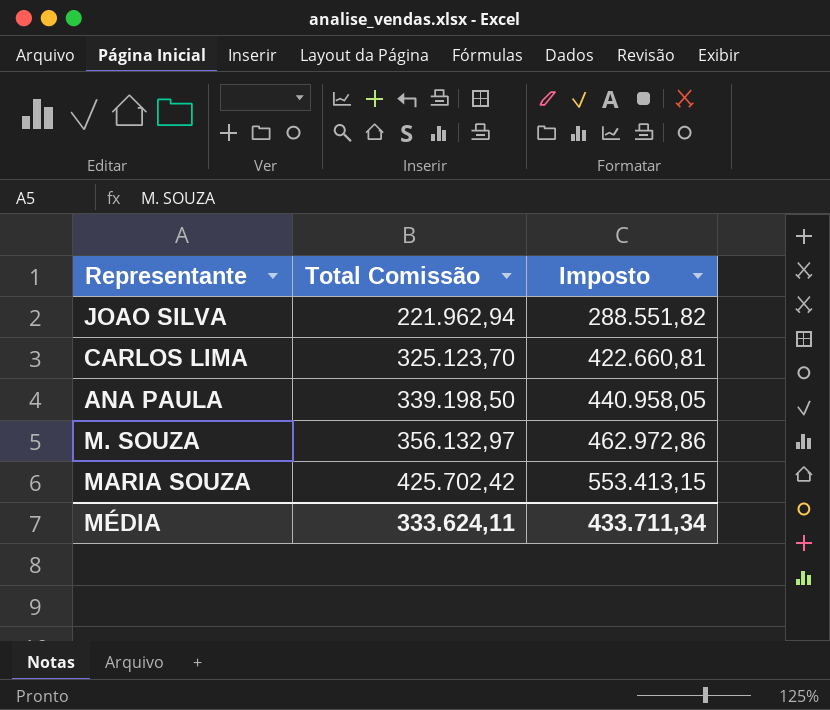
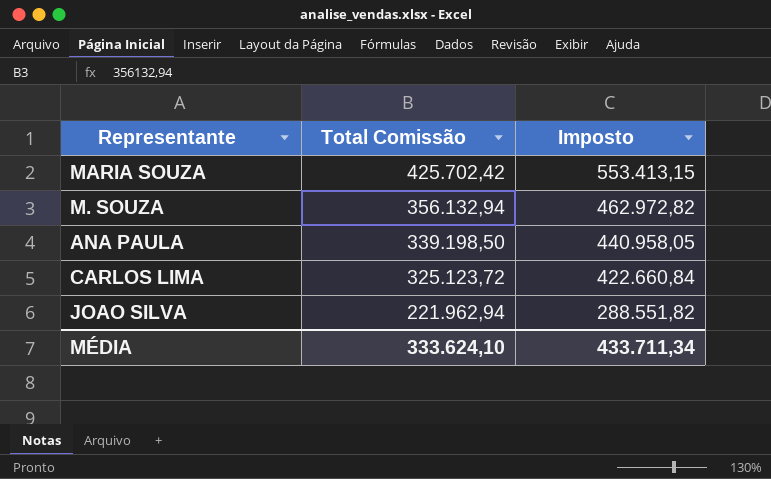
row order: Total Comissão ascending -> Total Comissão descending
M. SOUZA | Total Comissão: 356.132,97 -> 356.132,94
M. SOUZA | Imposto: 462.972,86 -> 462.972,82
CARLOS LIMA | Total Comissão: 325.123,70 -> 325.123,72
CARLOS LIMA | Imposto: 422.660,81 -> 422.660,84
MÉDIA | Total Comissão: 333.624,11 -> 333.624,10

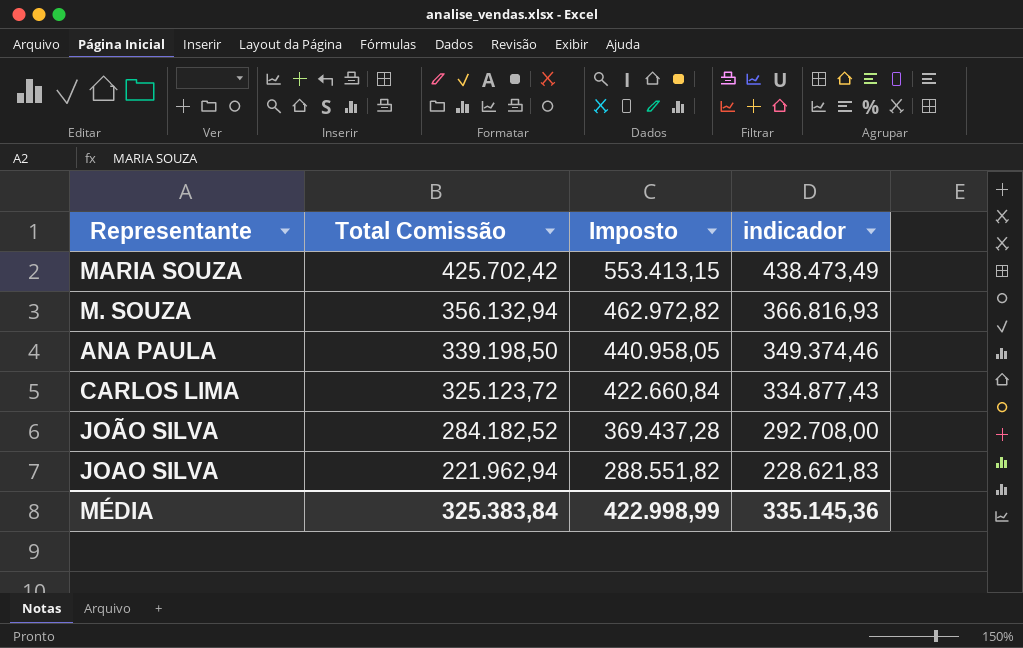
column indicador | formula: none -> [Total Comissão] * 1,03
row JOÃO SILVA: none -> 284.182,52 | 369.437,28 | 292.708,00
MÉDIA | Total Comissão: 333.624,10 -> 325.383,84
MÉDIA | Imposto: 433.711,34 -> 422.998,99

